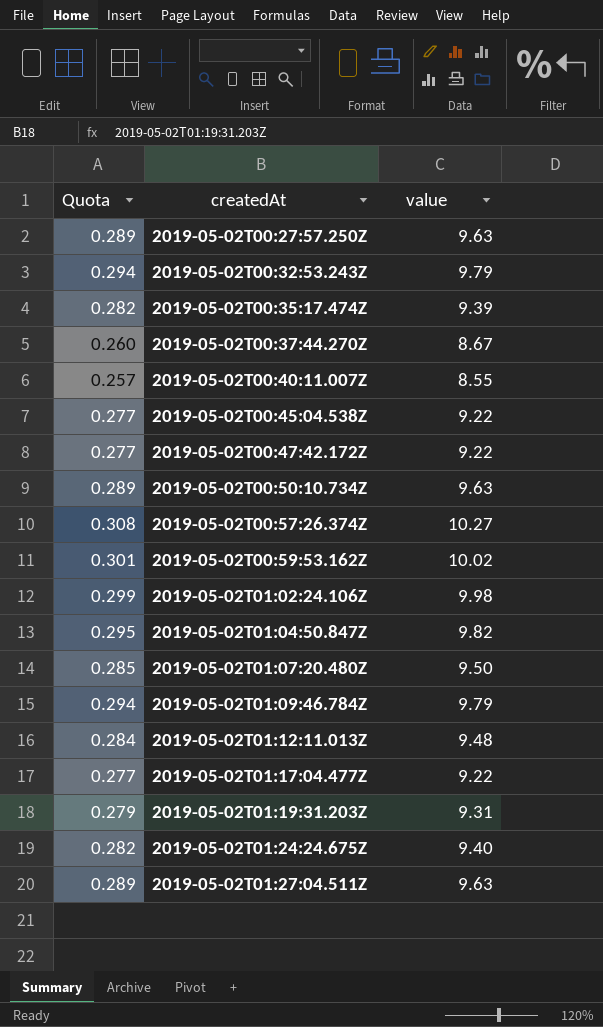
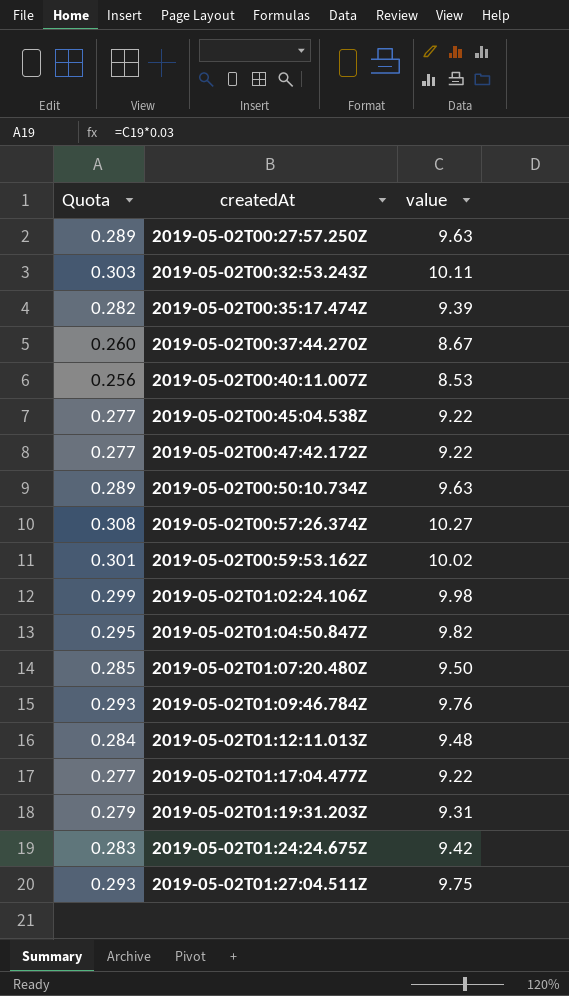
2019-05-02T00:32:53.243Z | Quota: 0.294 -> 0.303
2019-05-02T00:32:53.243Z | value: 9.79 -> 10.11
2019-05-02T00:40:11.007Z | Quota: 0.257 -> 0.256
2019-05-02T00:40:11.007Z | value: 8.55 -> 8.53
2019-05-02T01:09:46.784Z | Quota: 0.294 -> 0.293
2019-05-02T01:09:46.784Z | value: 9.79 -> 9.76
2019-05-02T01:24:24.675Z | Quota: 0.282 -> 0.283
2019-05-02T01:24:24.675Z | value: 9.40 -> 9.42
2019-05-02T01:27:04.511Z | Quota: 0.289 -> 0.293
2019-05-02T01:27:04.511Z | value: 9.63 -> 9.75

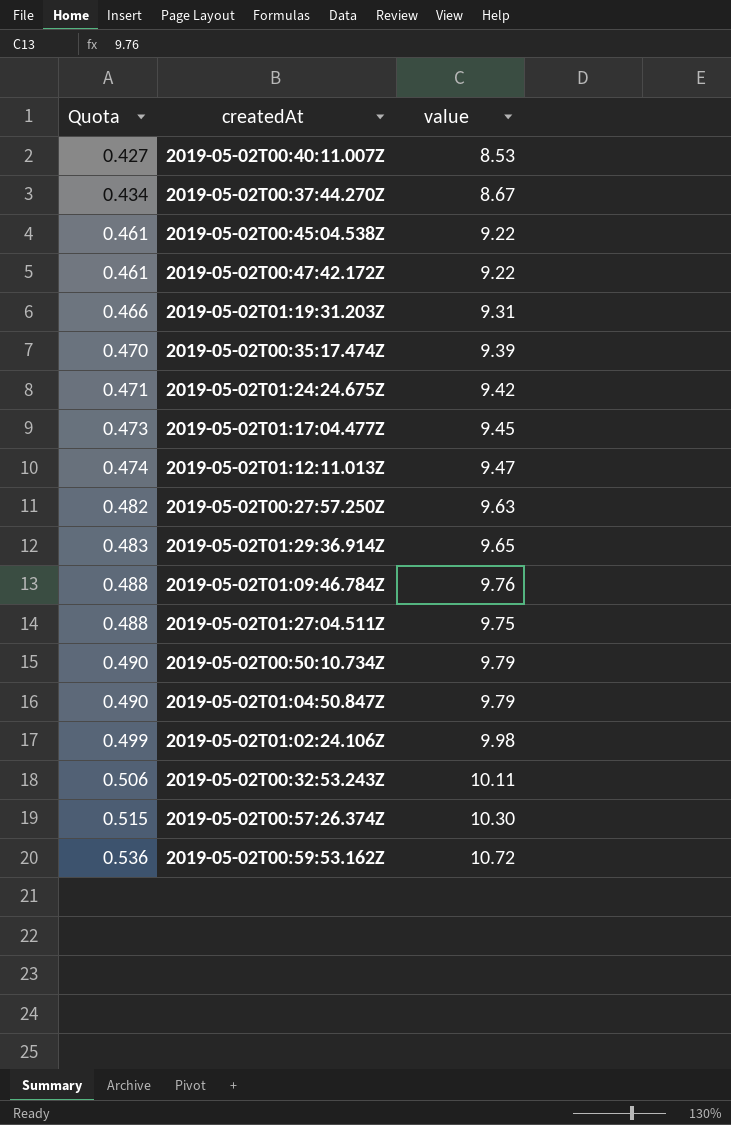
row order: createdAt ascending -> Quota ascending
column Quota | formula: [value] * 0.03 -> [value] * 0.05
row 2019-05-02T01:07:20.480Z: 0.285 | 9.50 -> none
2019-05-02T01:17:04.477Z | value: 9.22 -> 9.45
2019-05-02T01:12:11.013Z | value: 9.48 -> 9.47
row 2019-05-02T01:29:36.914Z: none -> 0.483 | 9.65
2019-05-02T00:50:10.734Z | value: 9.63 -> 9.79
2019-05-02T01:04:50.847Z | value: 9.82 -> 9.79
2019-05-02T00:57:26.374Z | value: 10.27 -> 10.30
2019-05-02T00:59:53.162Z | value: 10.02 -> 10.72

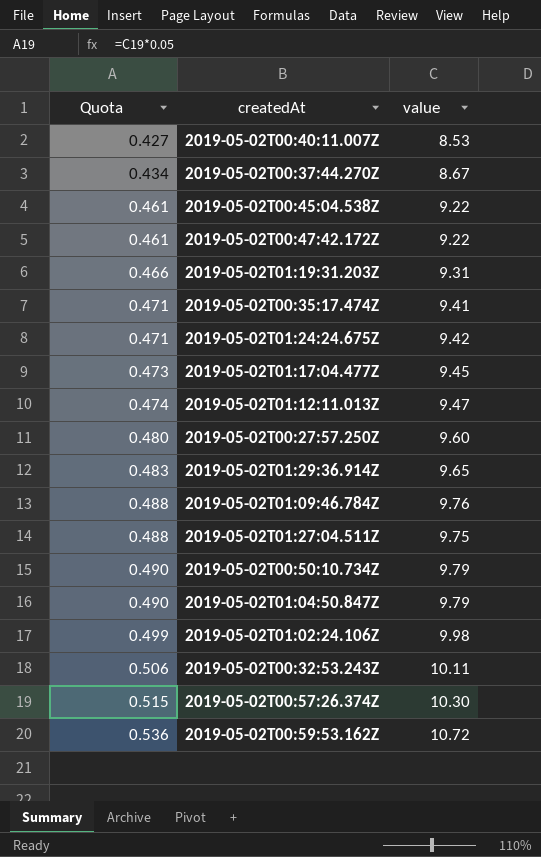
2019-05-02T00:35:17.474Z | Quota: 0.470 -> 0.471
2019-05-02T00:35:17.474Z | value: 9.39 -> 9.41
2019-05-02T00:27:57.250Z | Quota: 0.482 -> 0.480
2019-05-02T00:27:57.250Z | value: 9.63 -> 9.60

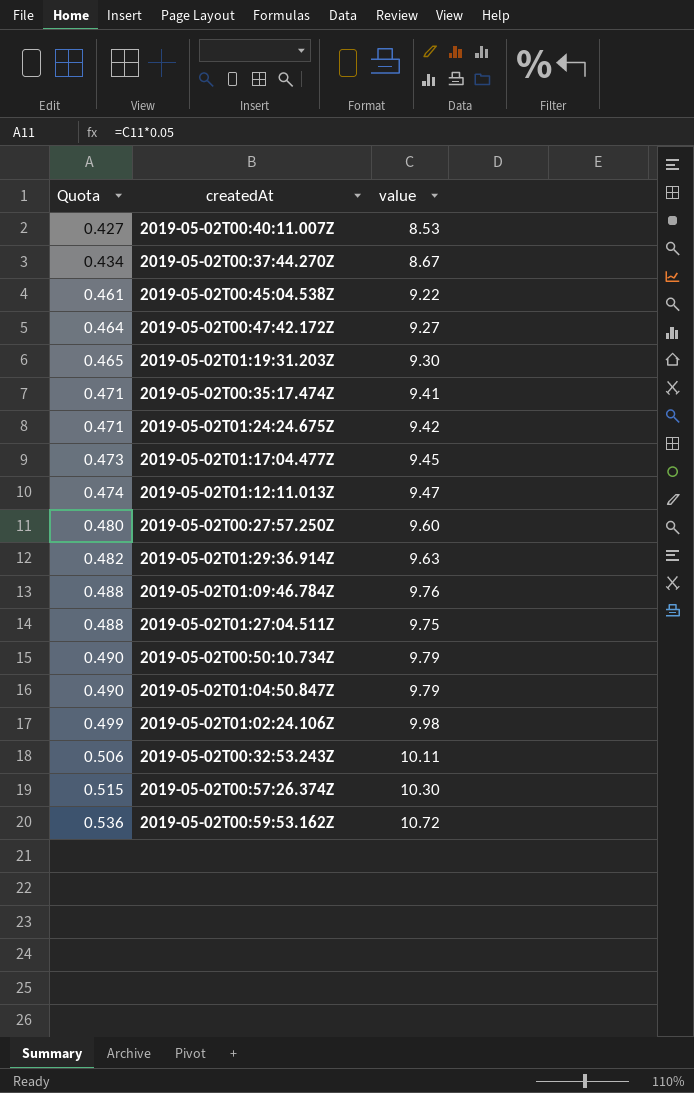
2019-05-02T00:47:42.172Z | Quota: 0.461 -> 0.464
2019-05-02T00:47:42.172Z | value: 9.22 -> 9.27
2019-05-02T01:19:31.203Z | Quota: 0.466 -> 0.465
2019-05-02T01:19:31.203Z | value: 9.31 -> 9.30
2019-05-02T01:29:36.914Z | Quota: 0.483 -> 0.482
2019-05-02T01:29:36.914Z | value: 9.65 -> 9.63

